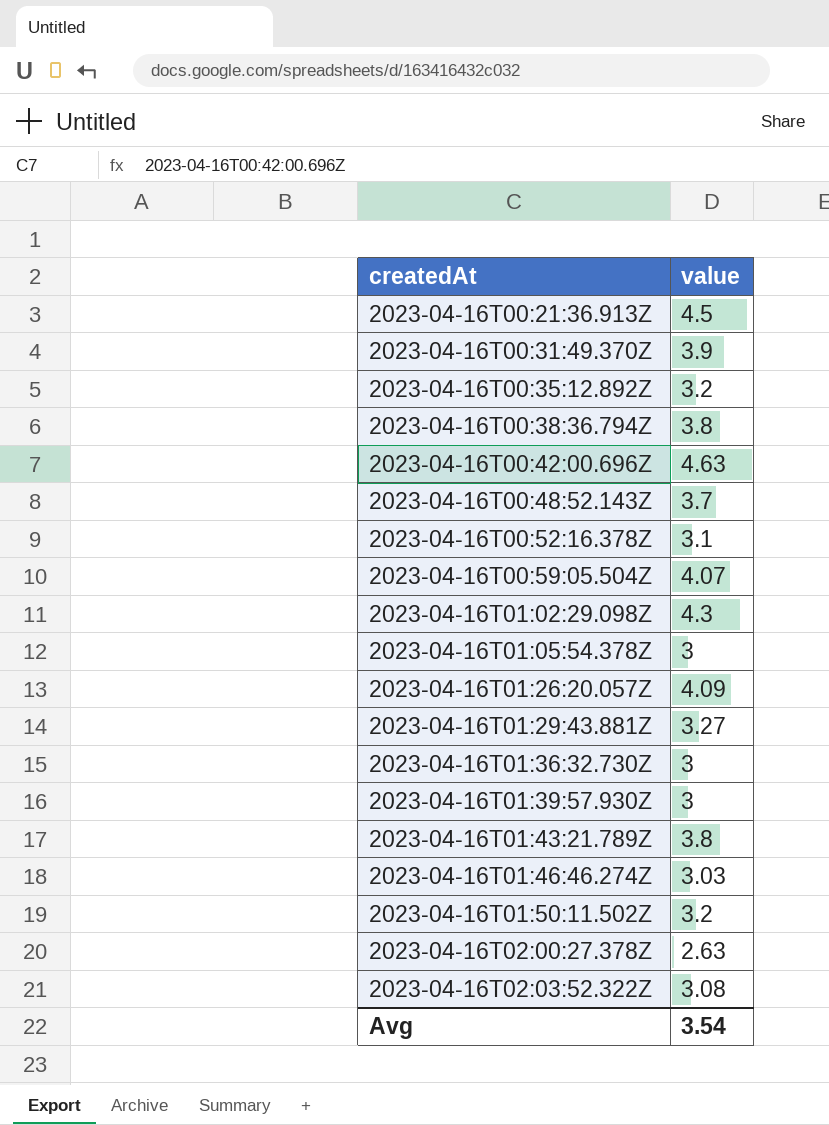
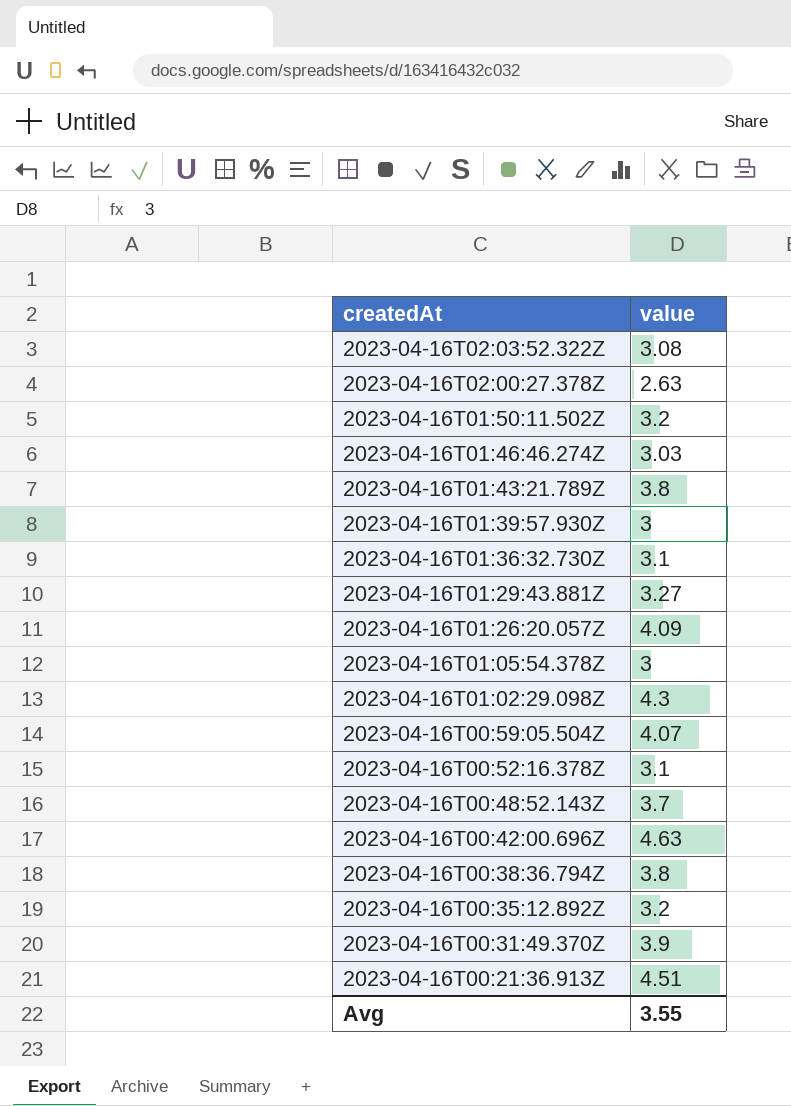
row order: createdAt ascending -> createdAt descending
2023-04-16T01:36:32.730Z | value: 3 -> 3.1
2023-04-16T00:21:36.913Z | value: 4.5 -> 4.51
Avg | value: 3.54 -> 3.55

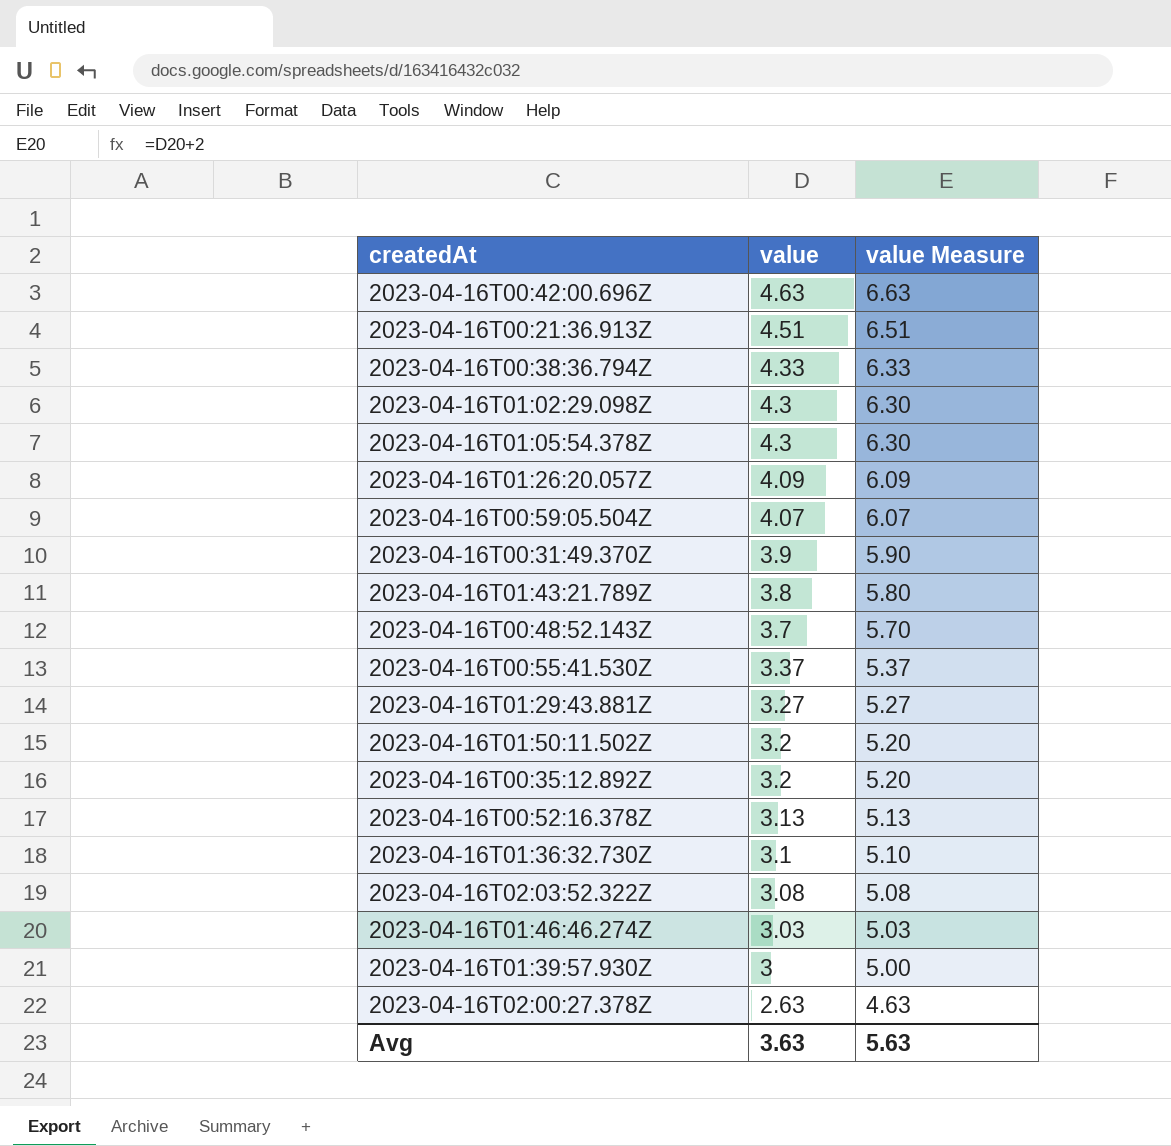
row order: createdAt descending -> value descending
column value Measure | formula: none -> [value] + 2
2023-04-16T00:38:36.794Z | value: 3.8 -> 4.33
2023-04-16T01:05:54.378Z | value: 3 -> 4.3
row 2023-04-16T00:55:41.530Z: none -> 3.37 | 5.37
2023-04-16T00:52:16.378Z | value: 3.1 -> 3.13
Avg | value: 3.55 -> 3.63

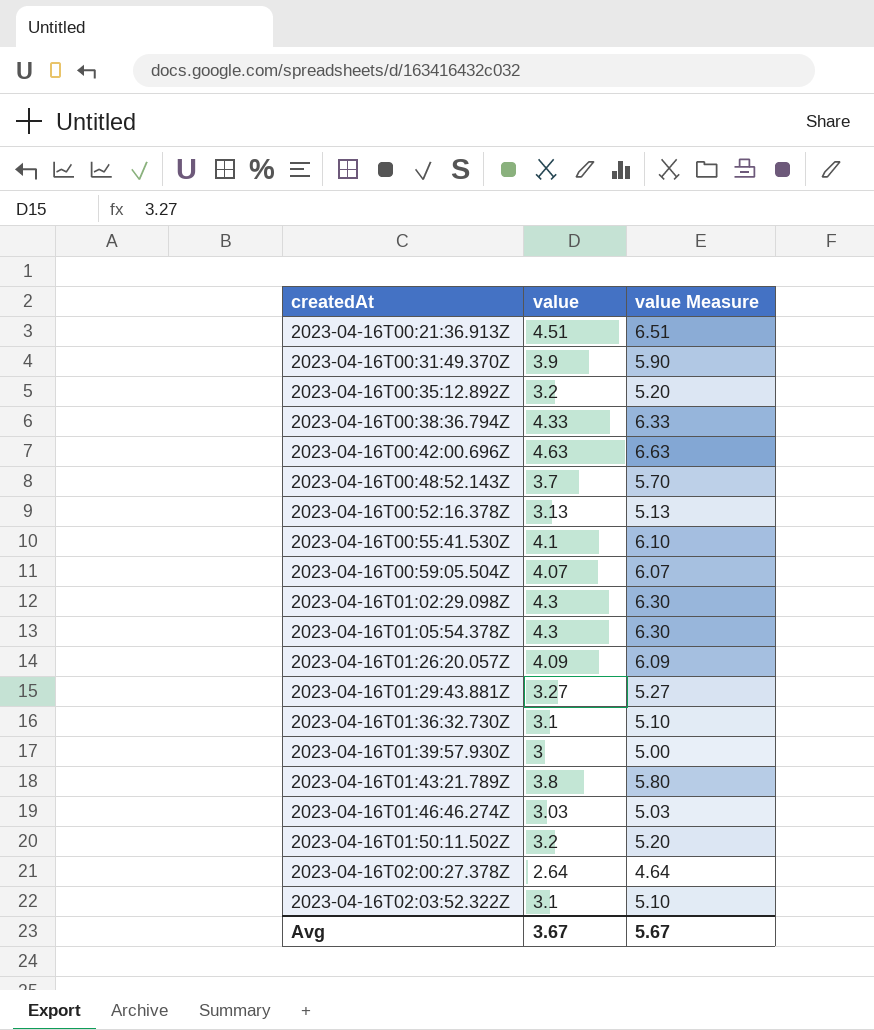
row order: value descending -> createdAt ascending
2023-04-16T00:55:41.530Z | value: 3.37 -> 4.1
2023-04-16T00:55:41.530Z | value Measure: 5.37 -> 6.10
2023-04-16T02:00:27.378Z | value: 2.63 -> 2.64
2023-04-16T02:00:27.378Z | value Measure: 4.63 -> 4.64
2023-04-16T02:03:52.322Z | value: 3.08 -> 3.1
2023-04-16T02:03:52.322Z | value Measure: 5.08 -> 5.10
Avg | value: 3.63 -> 3.67
Avg | value Measure: 5.63 -> 5.67

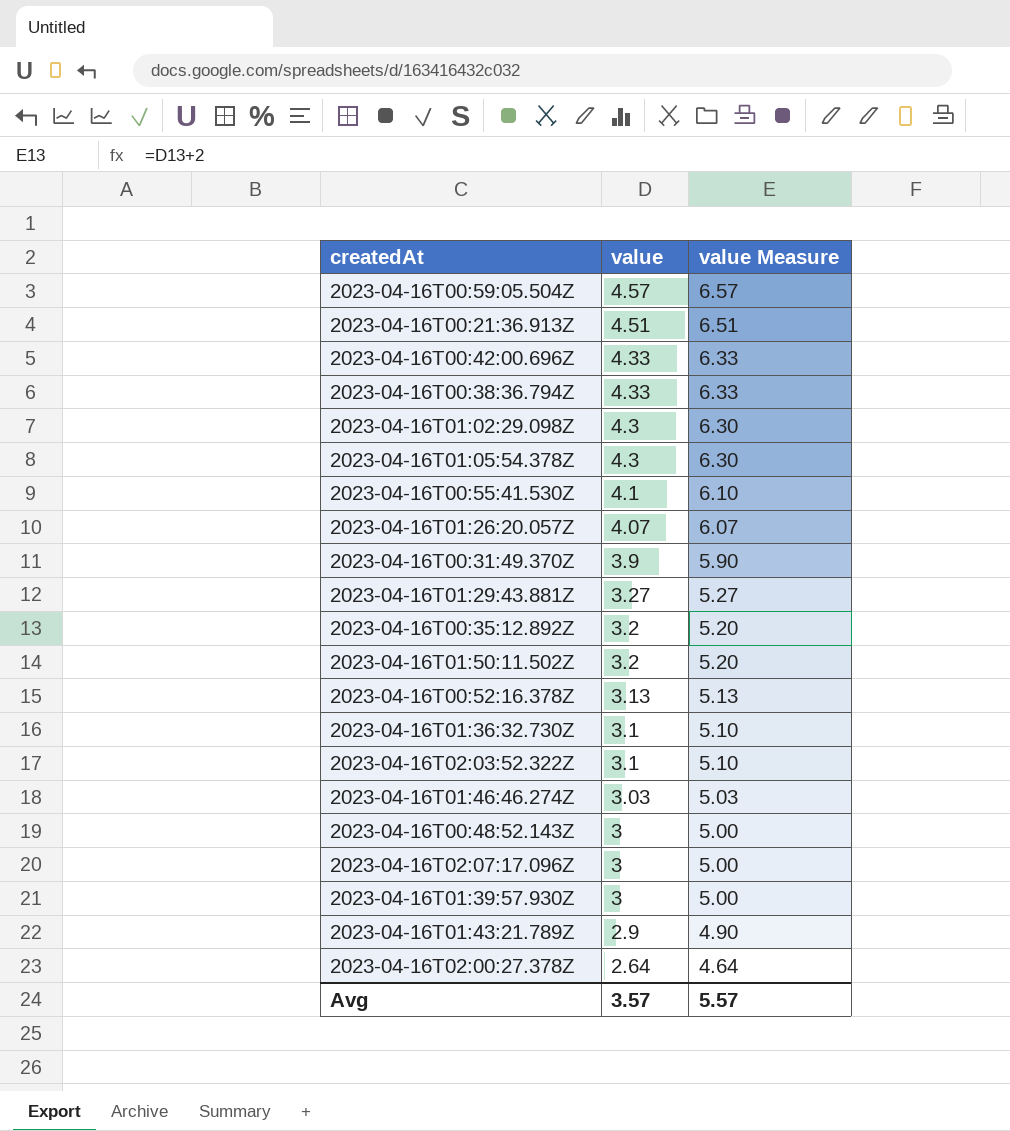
row order: createdAt ascending -> value descending
2023-04-16T00:59:05.504Z | value: 4.07 -> 4.57
2023-04-16T00:59:05.504Z | value Measure: 6.07 -> 6.57
2023-04-16T00:42:00.696Z | value: 4.63 -> 4.33
2023-04-16T00:42:00.696Z | value Measure: 6.63 -> 6.33
2023-04-16T01:26:20.057Z | value: 4.09 -> 4.07
2023-04-16T01:26:20.057Z | value Measure: 6.09 -> 6.07
2023-04-16T00:48:52.143Z | value: 3.7 -> 3
2023-04-16T00:48:52.143Z | value Measure: 5.70 -> 5.00
row 2023-04-16T02:07:17.096Z: none -> 3 | 5.00
2023-04-16T01:43:21.789Z | value: 3.8 -> 2.9
2023-04-16T01:43:21.789Z | value Measure: 5.80 -> 4.90
Avg | value: 3.67 -> 3.57
Avg | value Measure: 5.67 -> 5.57

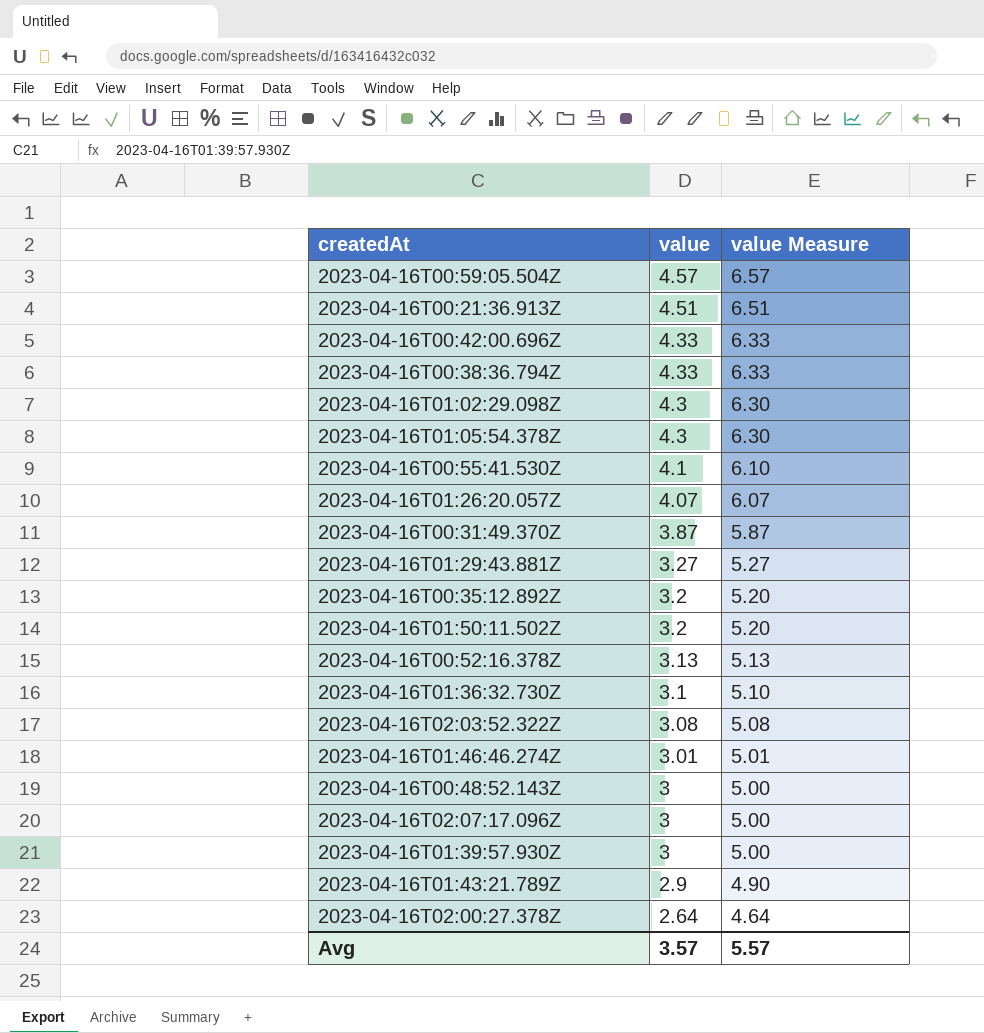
2023-04-16T00:31:49.370Z | value: 3.9 -> 3.87
2023-04-16T00:31:49.370Z | value Measure: 5.90 -> 5.87
2023-04-16T02:03:52.322Z | value: 3.1 -> 3.08
2023-04-16T02:03:52.322Z | value Measure: 5.10 -> 5.08
2023-04-16T01:46:46.274Z | value: 3.03 -> 3.01
2023-04-16T01:46:46.274Z | value Measure: 5.03 -> 5.01

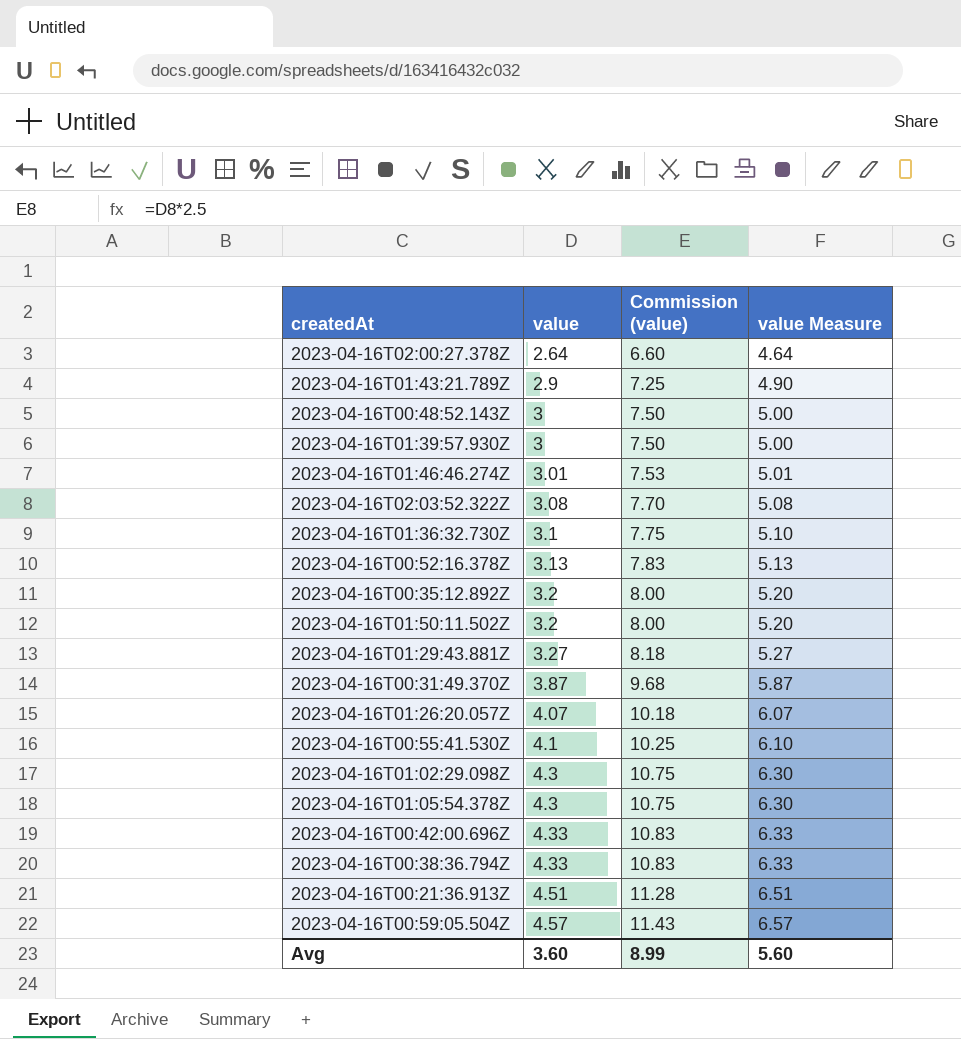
row order: value descending -> value ascending
column Commission (value) | formula: none -> [value] * 2.5
row 2023-04-16T02:07:17.096Z: 3 | 5.00 -> none
Avg | value: 3.57 -> 3.60
Avg | value Measure: 5.57 -> 5.60

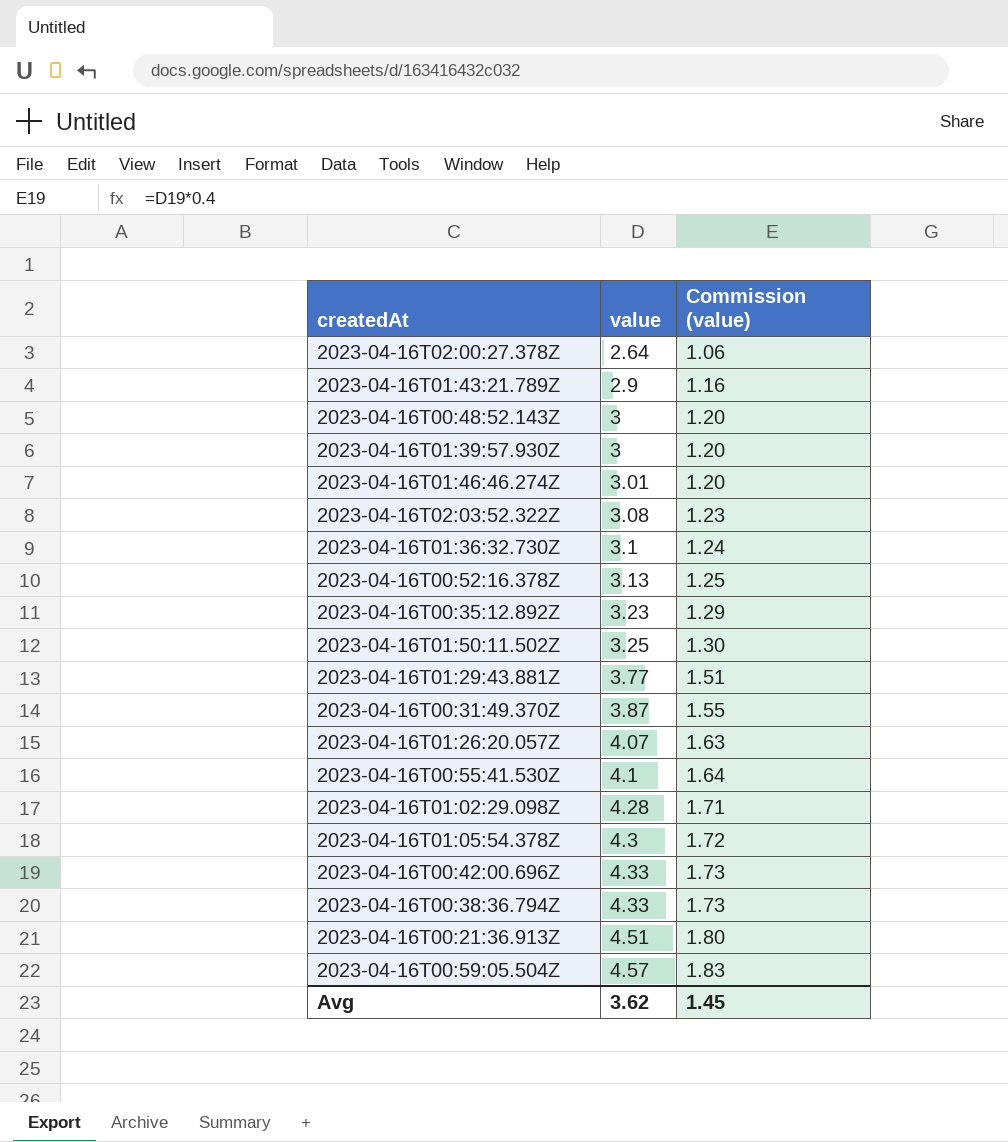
column value Measure | formula: [value] + 2 -> none
column Commission (value) | formula: [value] * 2.5 -> [value] * 0.4
2023-04-16T00:35:12.892Z | value: 3.2 -> 3.23
2023-04-16T01:50:11.502Z | value: 3.2 -> 3.25
2023-04-16T01:29:43.881Z | value: 3.27 -> 3.77
2023-04-16T01:02:29.098Z | value: 4.3 -> 4.28
Avg | value: 3.60 -> 3.62
Avg | Commission (value): 8.99 -> 1.45

